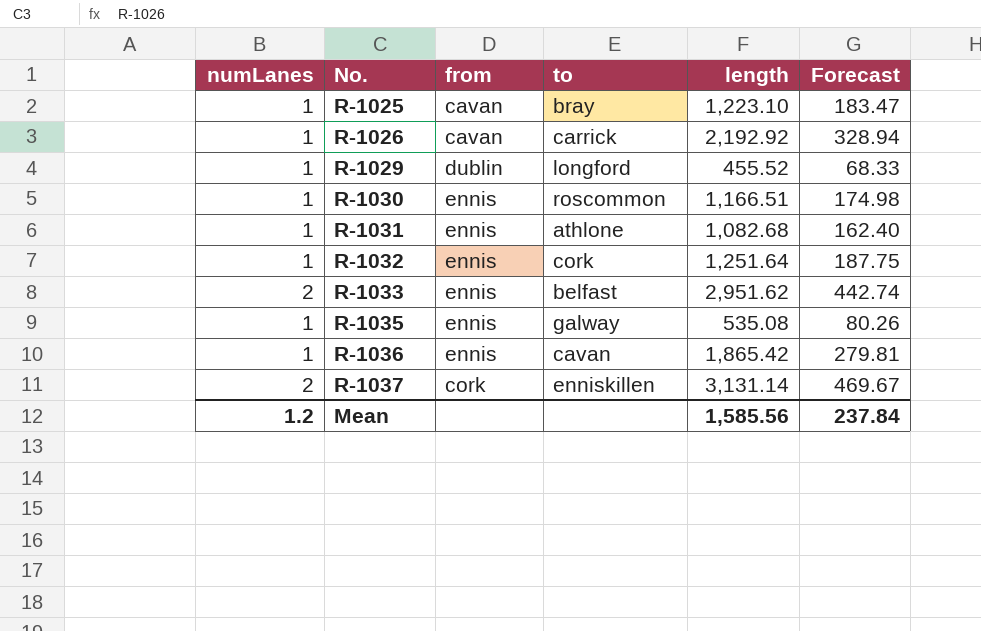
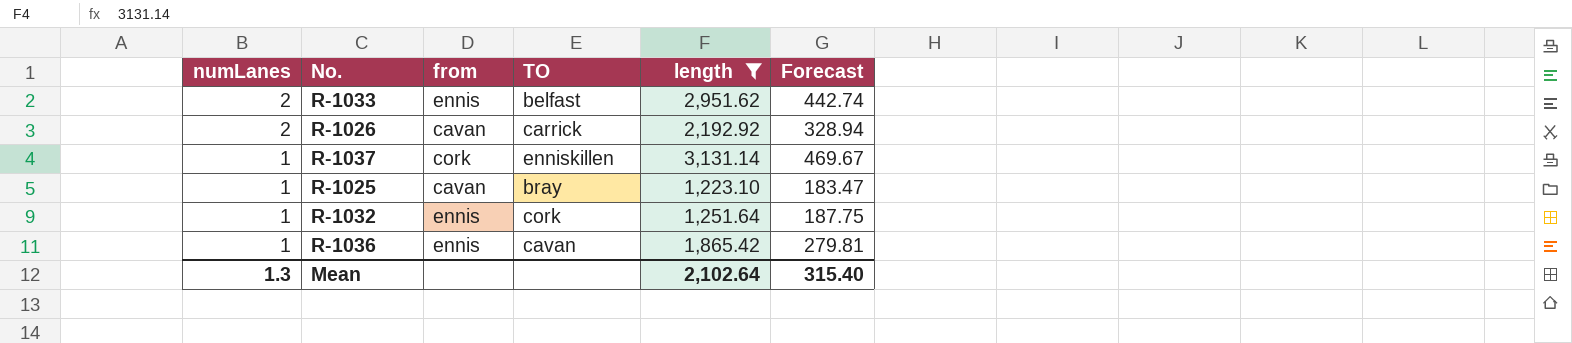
filter: none -> length >= 1,223.10
row order: No. ascending -> numLanes descending
column name: to -> TO
R-1026 | numLanes: 1 -> 2
R-1037 | numLanes: 2 -> 1
Mean | numLanes: 1.2 -> 1.3
Mean | length: 1,585.56 -> 2,102.64
Mean | Forecast: 237.84 -> 315.40

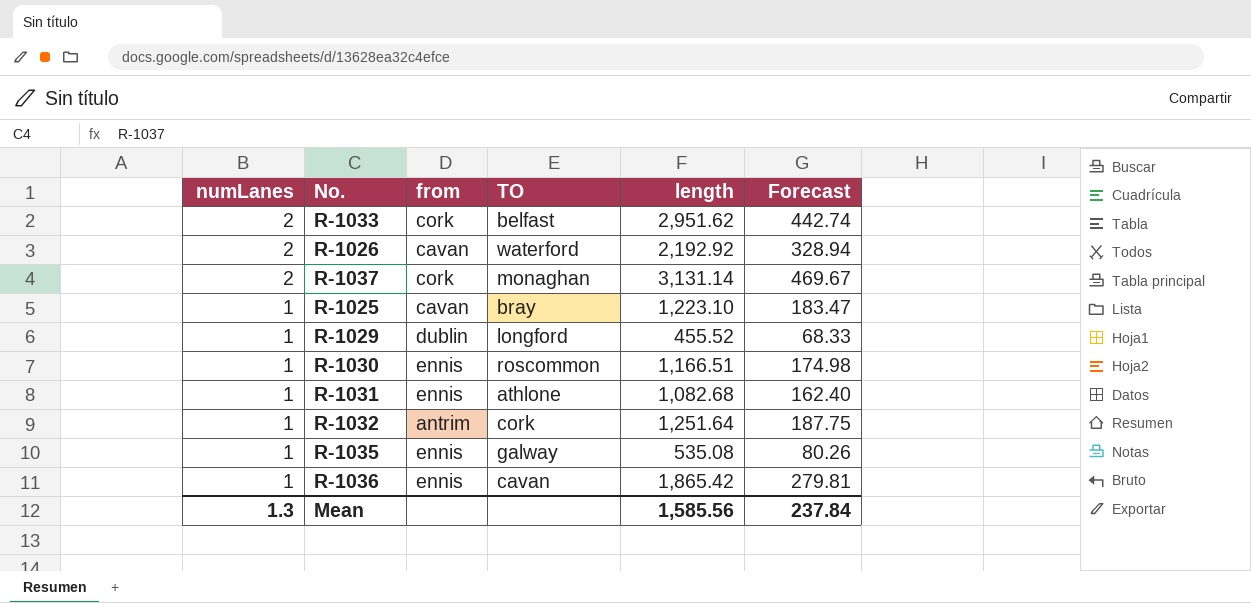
filter: length >= 1,223.10 -> none
R-1033 | from: ennis -> cork
R-1026 | TO: carrick -> waterford
R-1037 | numLanes: 1 -> 2
R-1037 | TO: enniskillen -> monaghan
R-1032 | from: ennis -> antrim
Mean | length: 2,102.64 -> 1,585.56
Mean | Forecast: 315.40 -> 237.84

